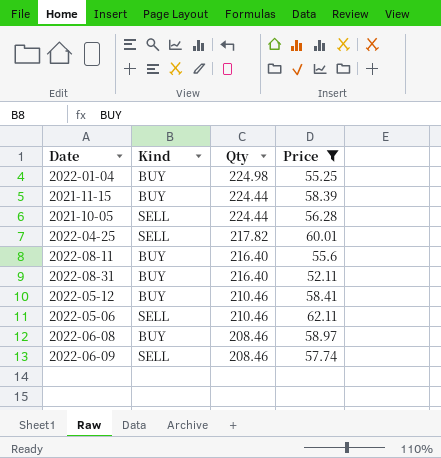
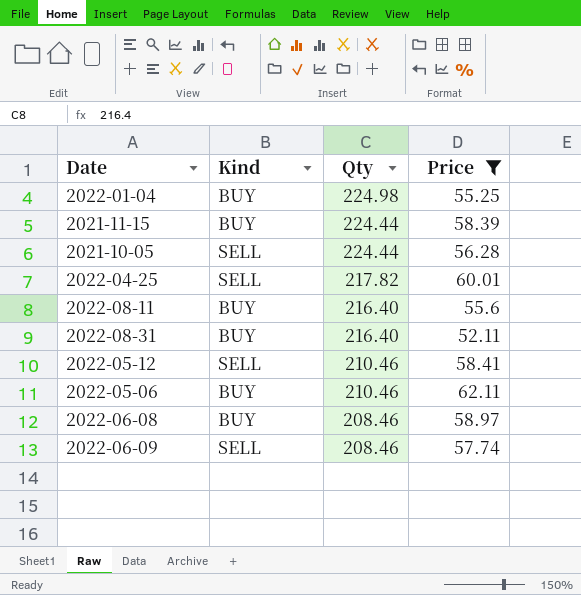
2022-05-12 | Kind: BUY -> SELL
2022-05-06 | Kind: SELL -> BUY

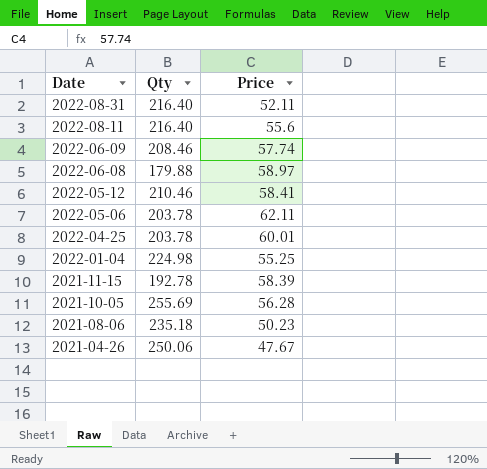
filter: Price >= 52.11 -> none
row order: Qty descending -> Date descending
column Kind | position: 2 -> none
2022-06-08 | Qty: 208.46 -> 179.88
2022-05-06 | Qty: 210.46 -> 203.78
2022-04-25 | Qty: 217.82 -> 203.78
2021-11-15 | Qty: 224.44 -> 192.78
2021-10-05 | Qty: 224.44 -> 255.69

